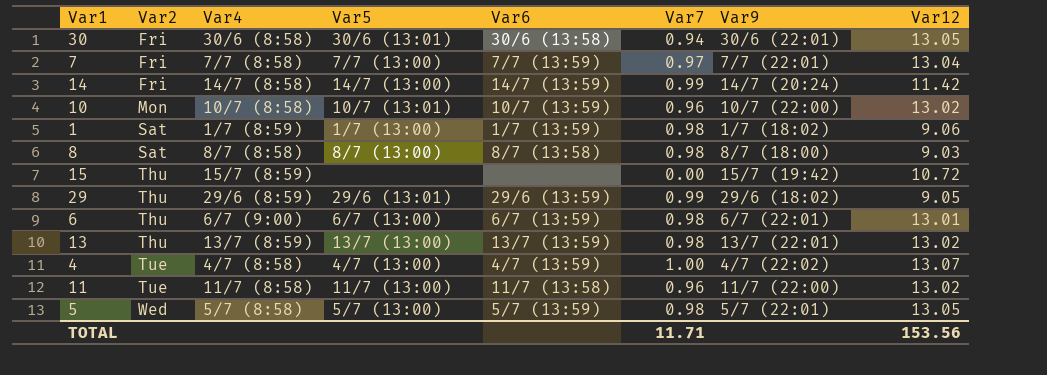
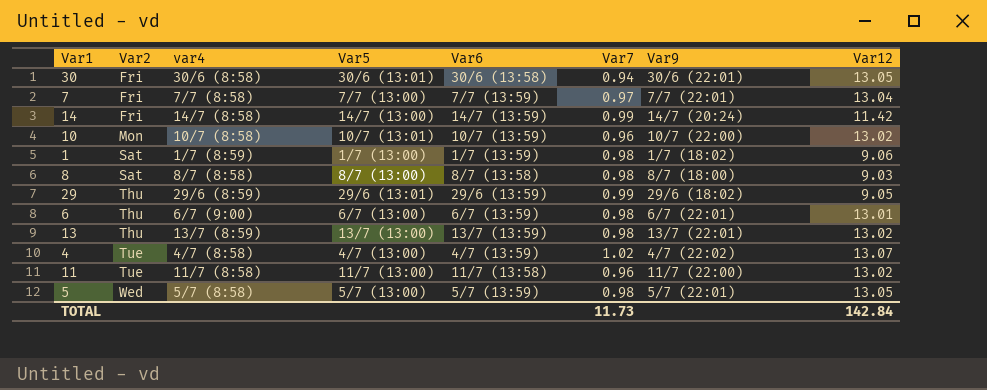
column name: Var4 -> var4
row 15: Thu | 15/7 (8:59) | none | none | 0.00 | 15/7 (19:42) | 10.72 -> none
4 | Var7: 1.00 -> 1.02
TOTAL | Var7: 11.71 -> 11.73
TOTAL | Var12: 153.56 -> 142.84

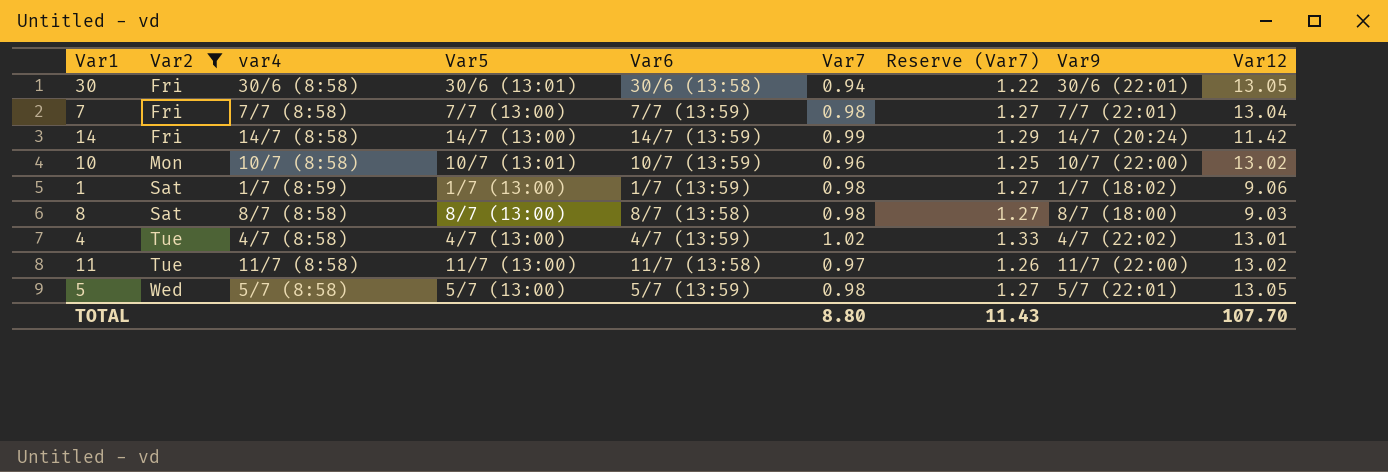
filter: none -> Var2 != Thu
column Reserve (Var7) | formula: none -> [Var7] * 1.3
7 | Var7: 0.97 -> 0.98
4 | Var12: 13.07 -> 13.01
11 | Var7: 0.96 -> 0.97
TOTAL | Var7: 11.73 -> 8.80
TOTAL | Var12: 142.84 -> 107.70

